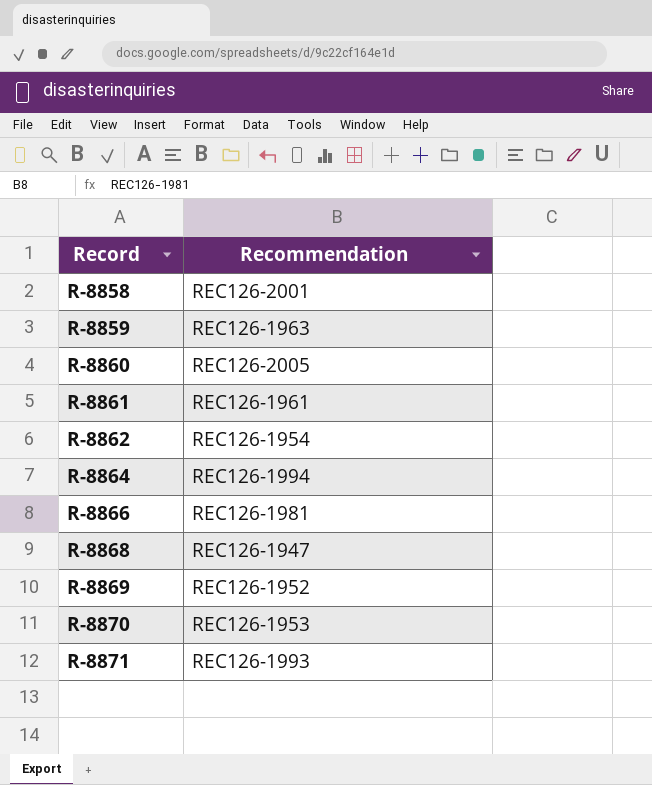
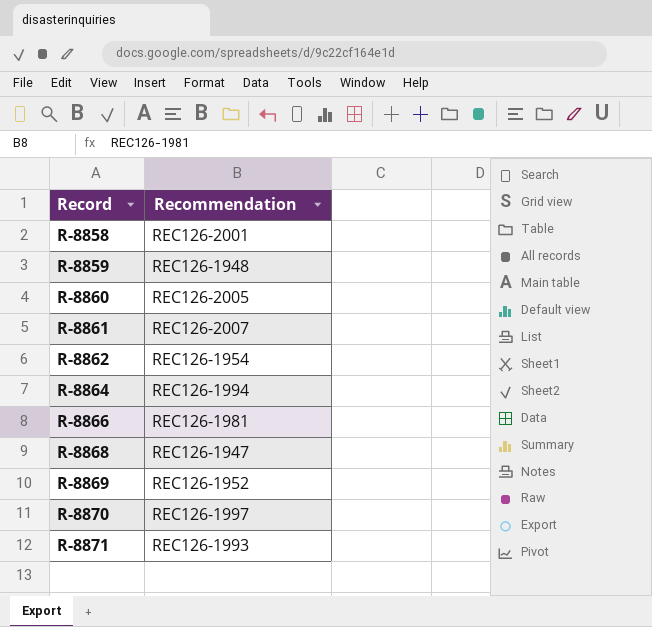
R-8859 | Recommendation: REC126-1963 -> REC126-1948
R-8861 | Recommendation: REC126-1961 -> REC126-2007
R-8870 | Recommendation: REC126-1953 -> REC126-1997

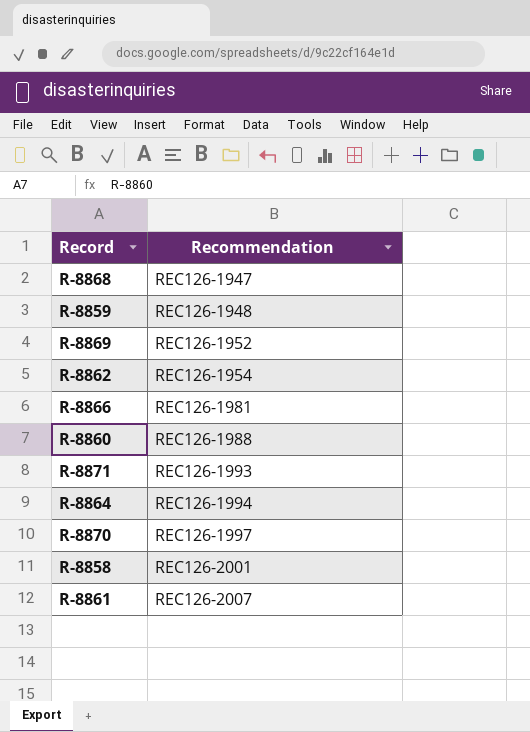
row order: Record ascending -> Recommendation ascending
R-8860 | Recommendation: REC126-2005 -> REC126-1988

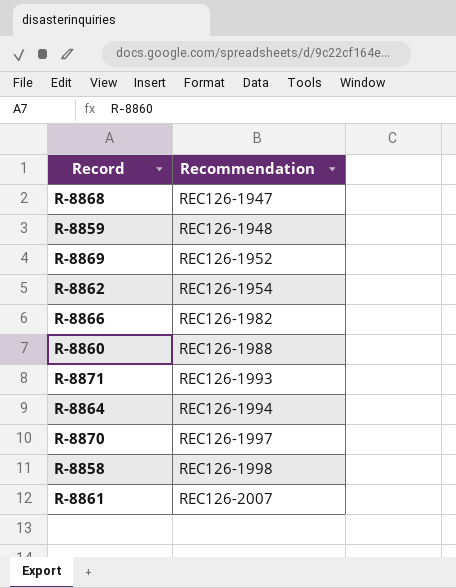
R-8866 | Recommendation: REC126-1981 -> REC126-1982
R-8858 | Recommendation: REC126-2001 -> REC126-1998

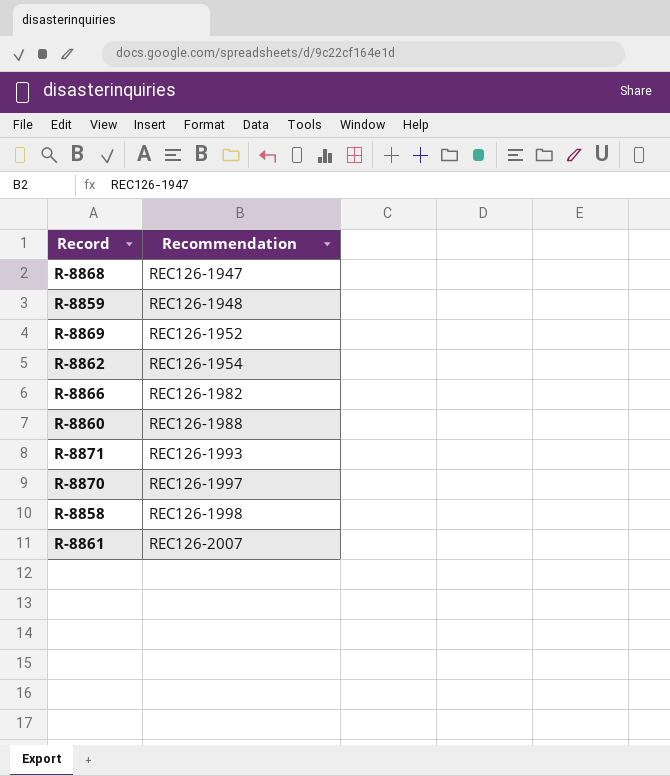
row R-8864: REC126-1994 -> none

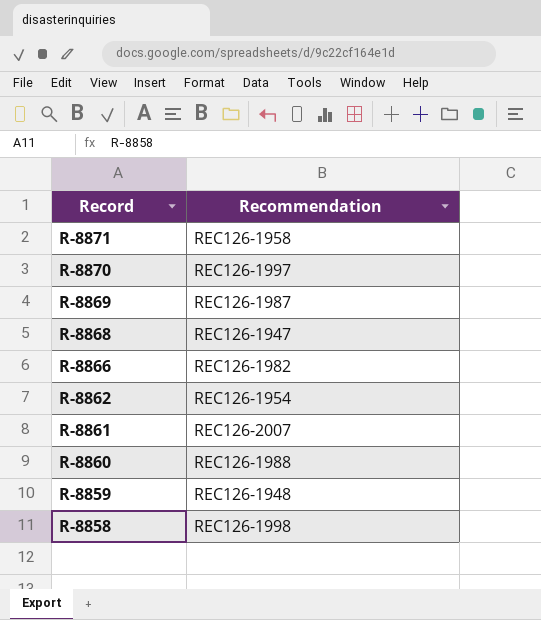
row order: Recommendation ascending -> Record descending
R-8871 | Recommendation: REC126-1993 -> REC126-1958
R-8869 | Recommendation: REC126-1952 -> REC126-1987

